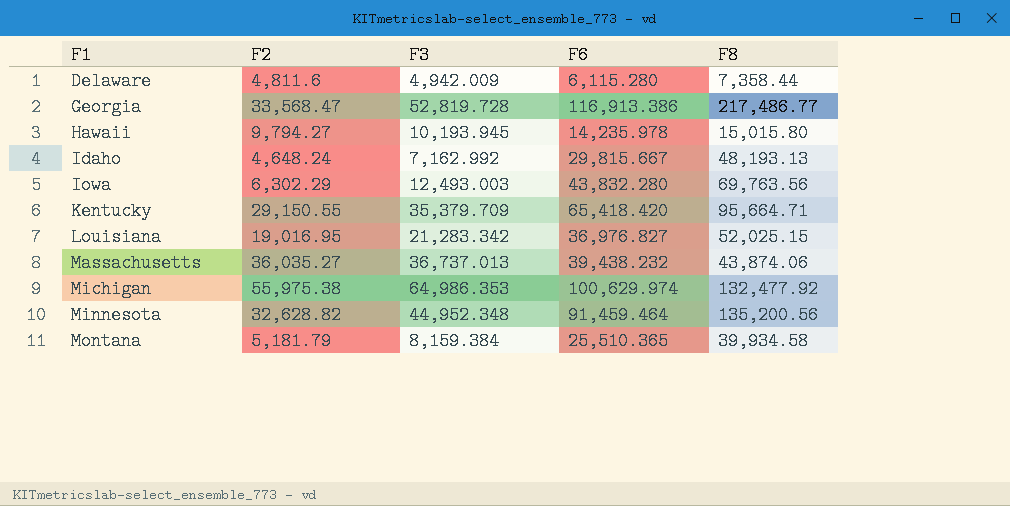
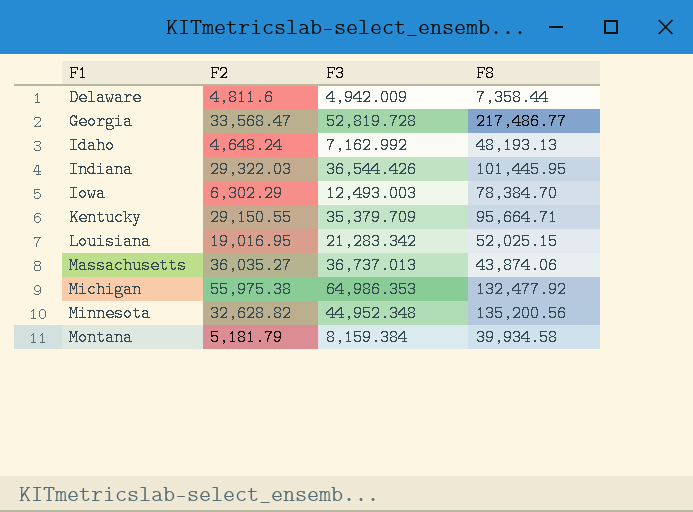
column F6 | position: 4 -> none
row Hawaii: 9,794.27 | 10,193.945 | 14,235.978 | 15,015.80 -> none
row Indiana: none -> 29,322.03 | 36,544.426 | 101,445.95
Iowa | F8: 69,763.56 -> 78,384.70

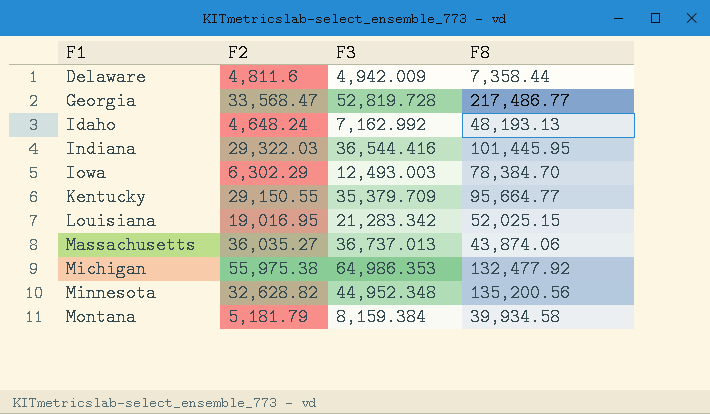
Indiana | F3: 36,544.426 -> 36,544.416
Kentucky | F8: 95,664.71 -> 95,664.77

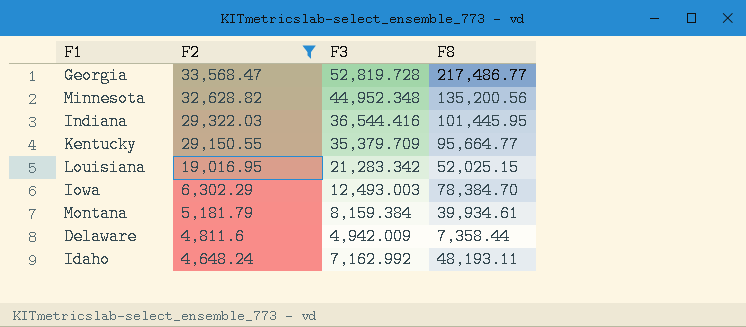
filter: none -> F2 <= 33,568.47
row order: F1 ascending -> F2 descending
Montana | F8: 39,934.58 -> 39,934.61
Idaho | F8: 48,193.13 -> 48,193.11

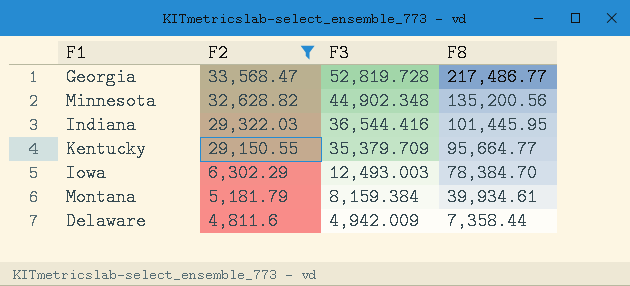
row Louisiana: 19,016.95 | 21,283.342 | 52,025.15 -> none
row Idaho: 4,648.24 | 7,162.992 | 48,193.11 -> none
Minnesota | F3: 44,952.348 -> 44,902.348

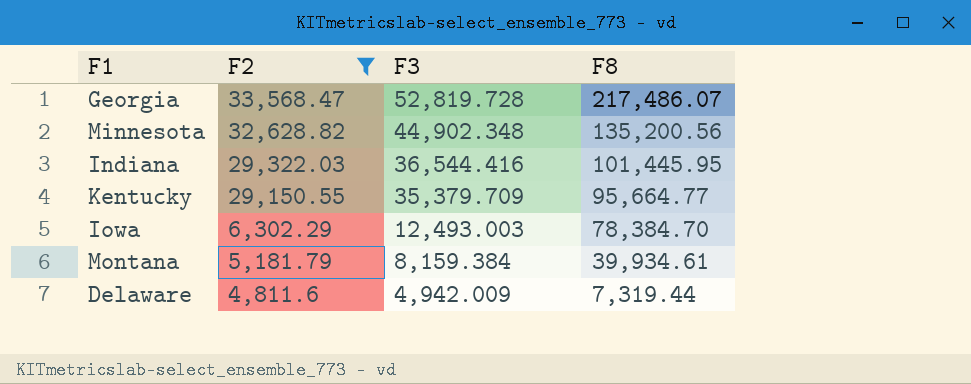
Georgia | F8: 217,486.77 -> 217,486.07
Delaware | F8: 7,358.44 -> 7,319.44

